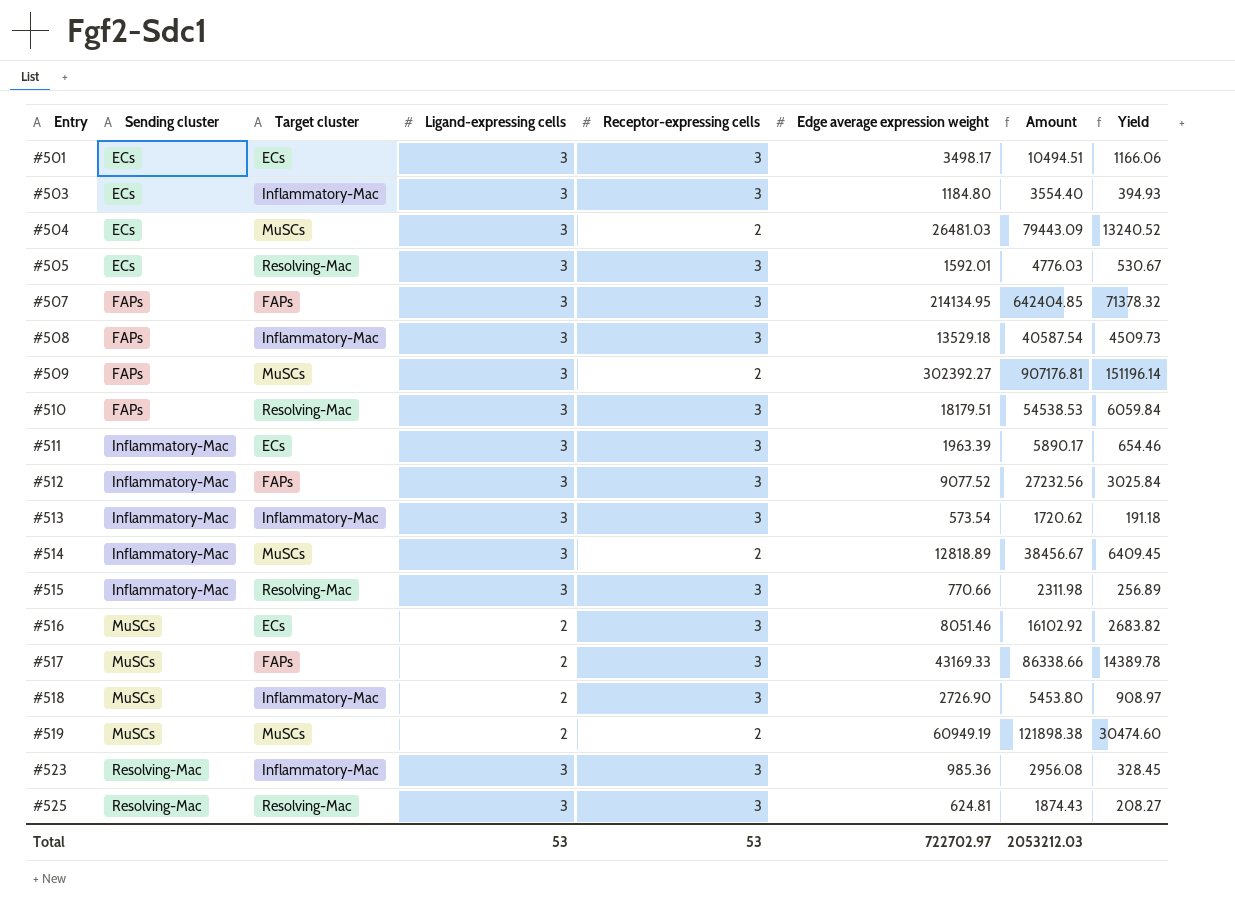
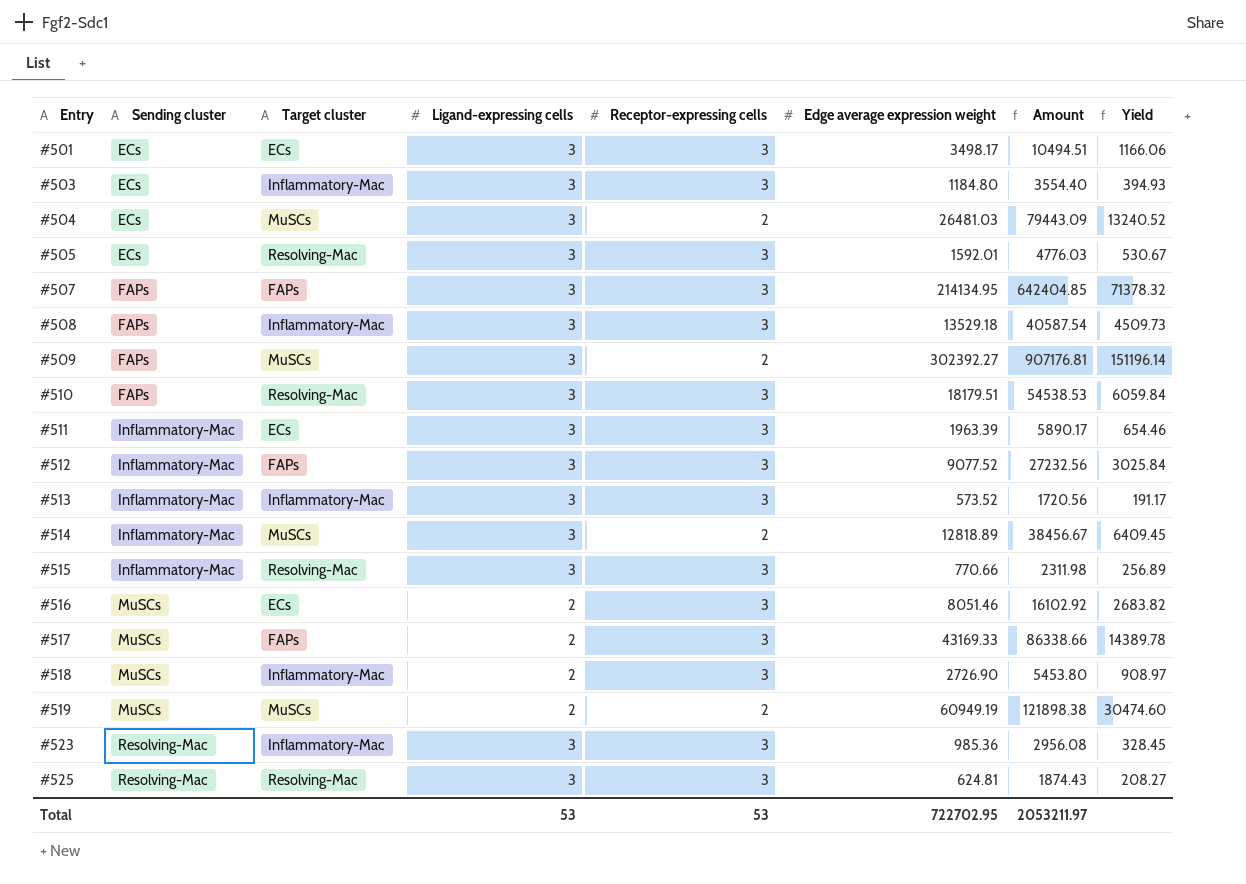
#513 | Edge average expression weight: 573.54 -> 573.52
#513 | Amount: 1720.62 -> 1720.56
#513 | Yield: 191.18 -> 191.17
Total | Edge average expression weight: 722702.97 -> 722702.95
Total | Amount: 2053212.03 -> 2053211.97

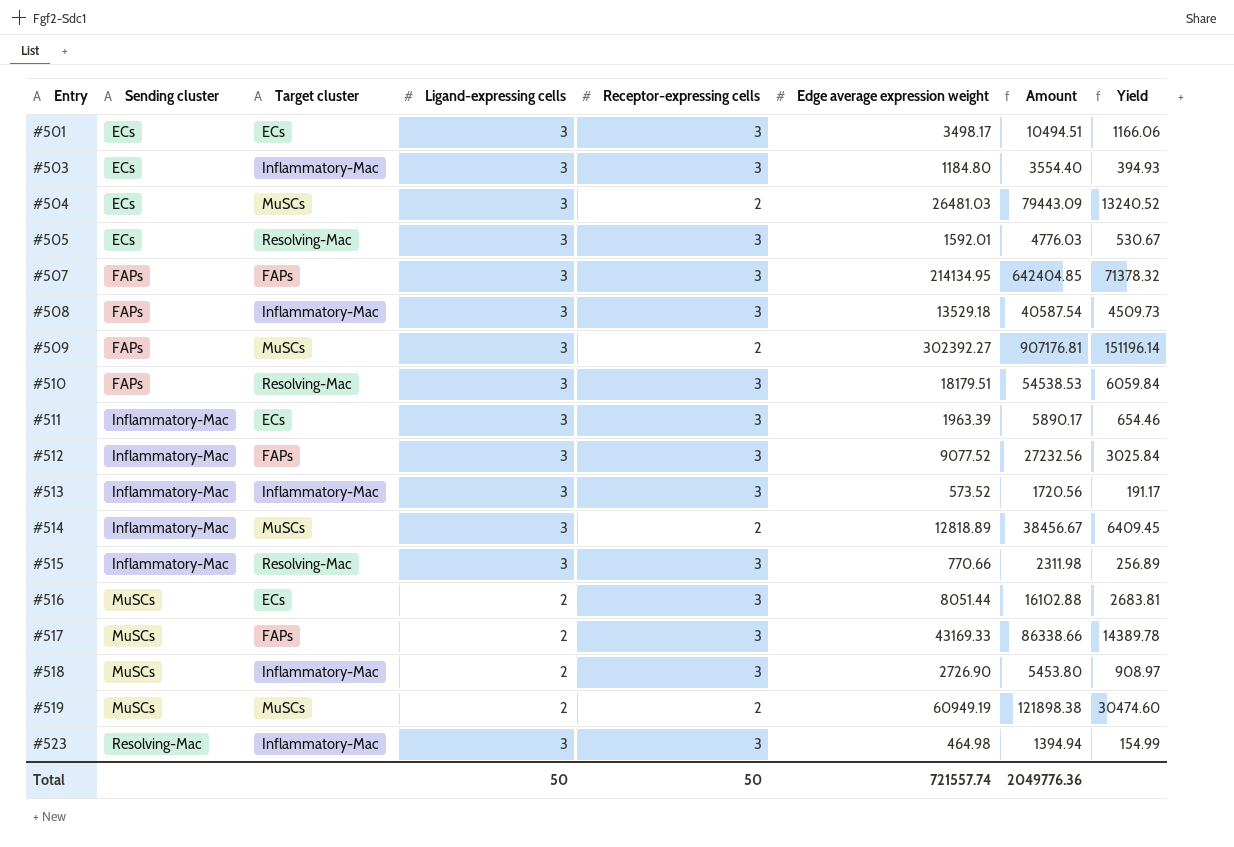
row #525: Resolving-Mac | Resolving-Mac | 3 | 3 | 624.81 | 1874.43 | 208.27 -> none
#516 | Edge average expression weight: 8051.46 -> 8051.44
#516 | Amount: 16102.92 -> 16102.88
#516 | Yield: 2683.82 -> 2683.81
#523 | Edge average expression weight: 985.36 -> 464.98
#523 | Amount: 2956.08 -> 1394.94
#523 | Yield: 328.45 -> 154.99
Total | Ligand-expressing cells: 53 -> 50
Total | Receptor-expressing cells: 53 -> 50
Total | Edge average expression weight: 722702.95 -> 721557.74
Total | Amount: 2053211.97 -> 2049776.36

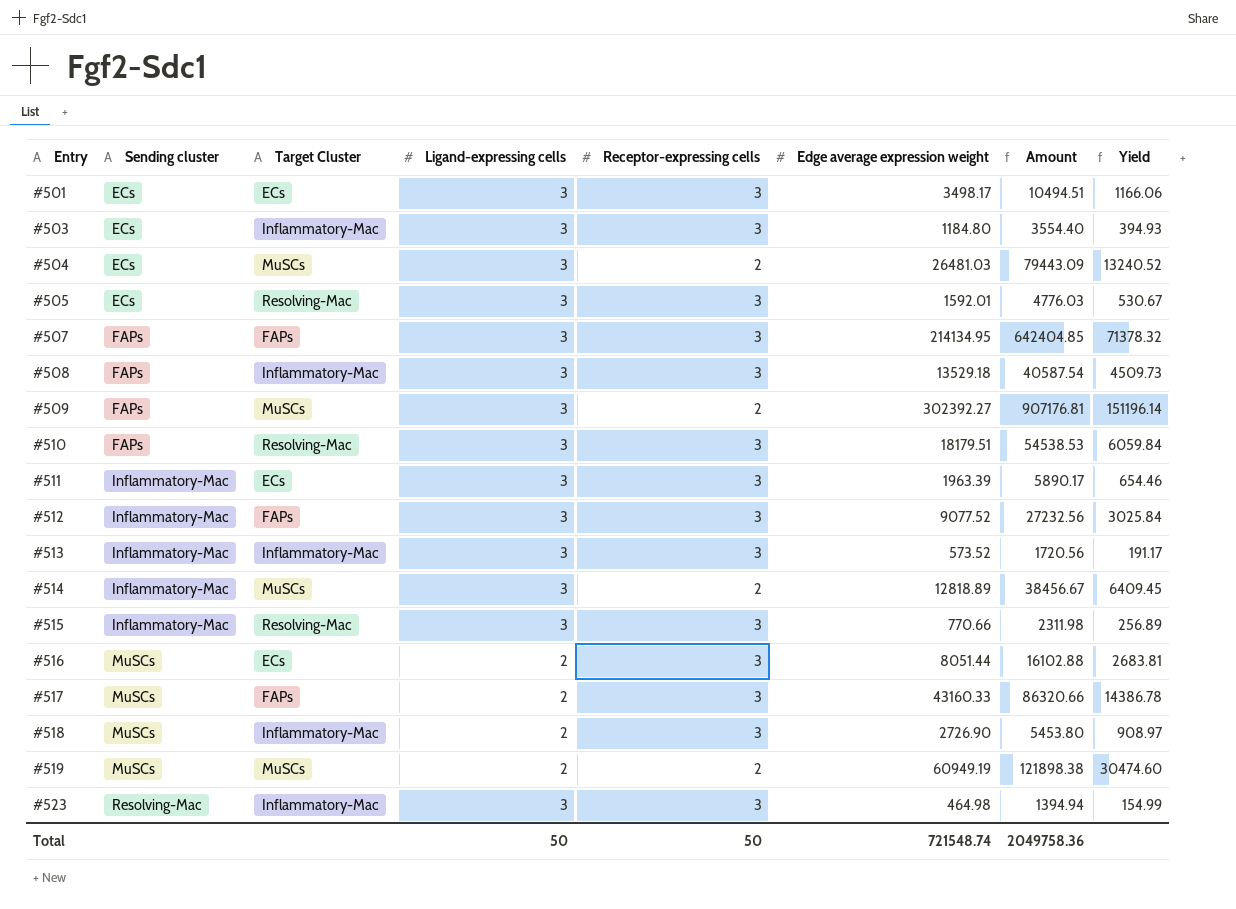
column name: Target cluster -> Target Cluster
#517 | Edge average expression weight: 43169.33 -> 43160.33
#517 | Amount: 86338.66 -> 86320.66
#517 | Yield: 14389.78 -> 14386.78
Total | Edge average expression weight: 721557.74 -> 721548.74
Total | Amount: 2049776.36 -> 2049758.36

